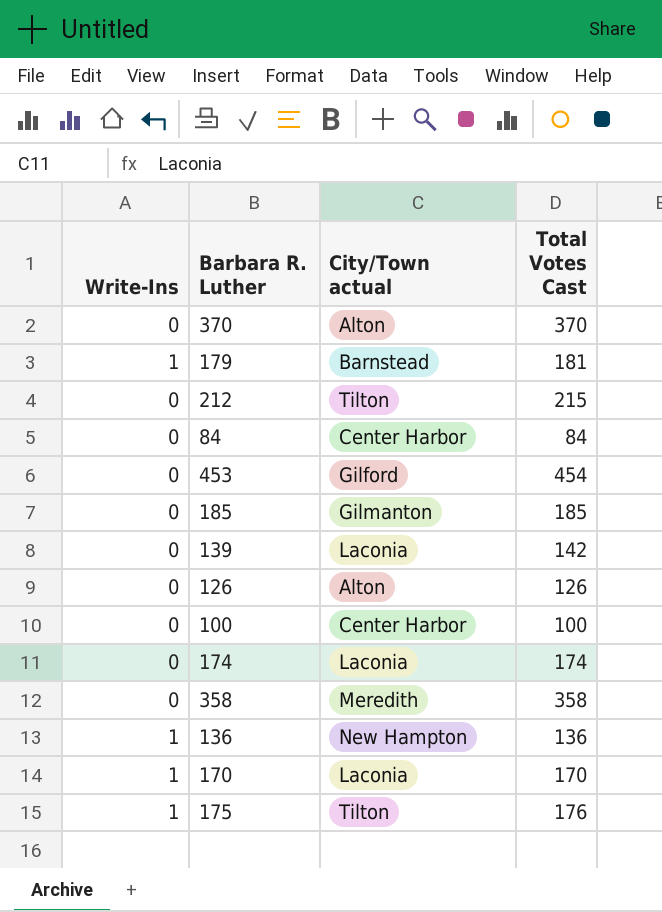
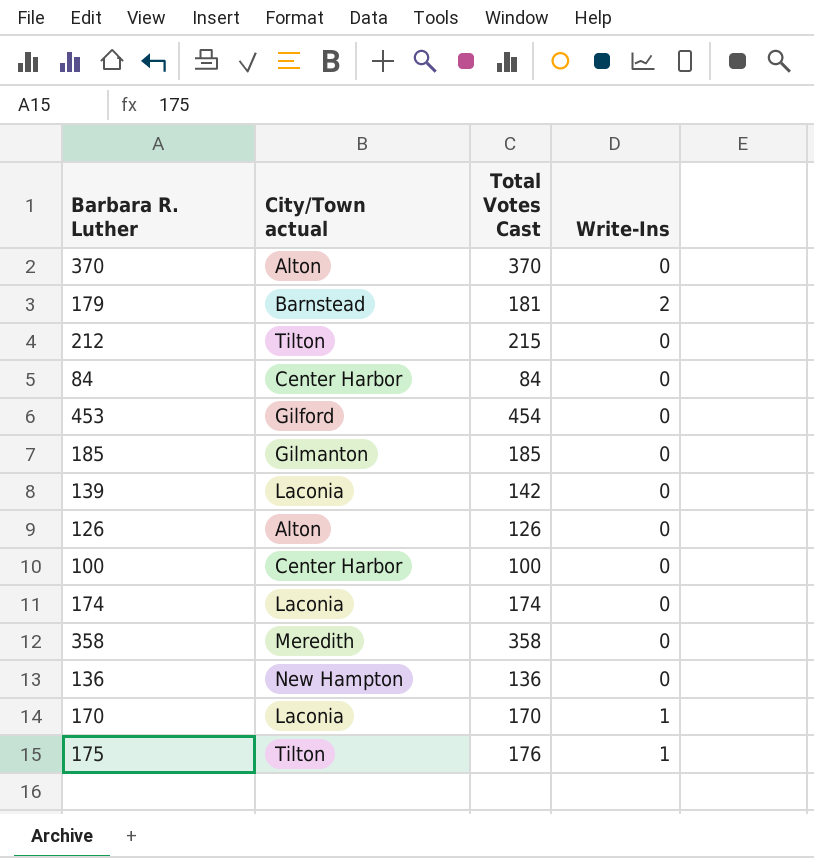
column Write-Ins | position: 1 -> 4
179 | Write-Ins: 1 -> 2
136 | Write-Ins: 1 -> 0

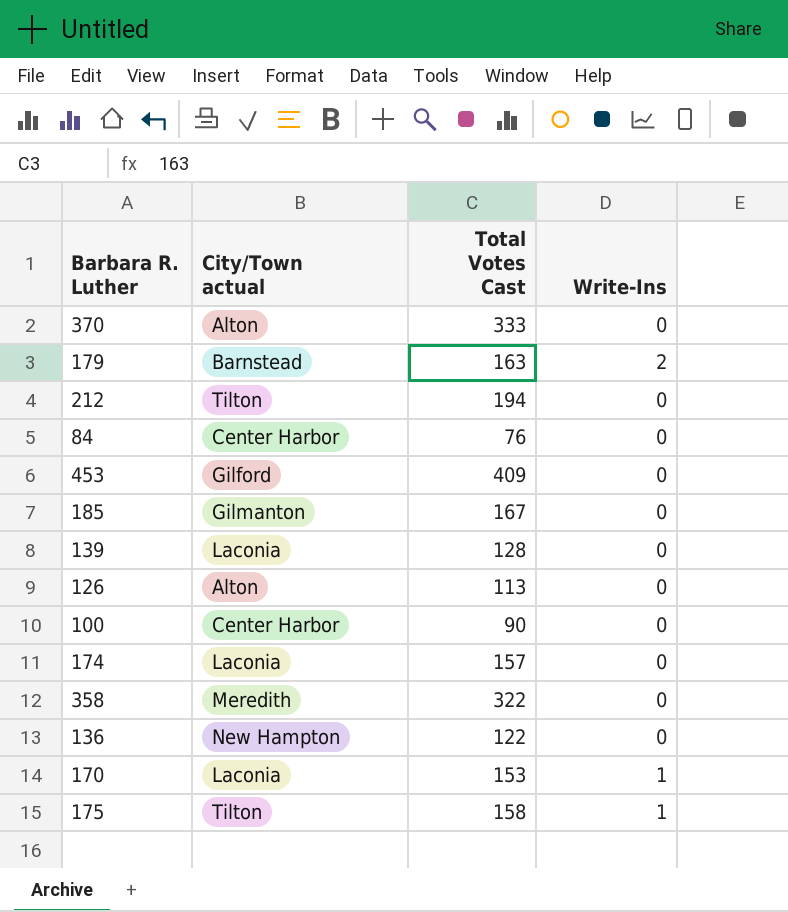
370 | Total Votes Cast: 370 -> 333
179 | Total Votes Cast: 181 -> 163
212 | Total Votes Cast: 215 -> 194
84 | Total Votes Cast: 84 -> 76
453 | Total Votes Cast: 454 -> 409
185 | Total Votes Cast: 185 -> 167
139 | Total Votes Cast: 142 -> 128
126 | Total Votes Cast: 126 -> 113
100 | Total Votes Cast: 100 -> 90
174 | Total Votes Cast: 174 -> 157
358 | Total Votes Cast: 358 -> 322
136 | Total Votes Cast: 136 -> 122
170 | Total Votes Cast: 170 -> 153
175 | Total Votes Cast: 176 -> 158

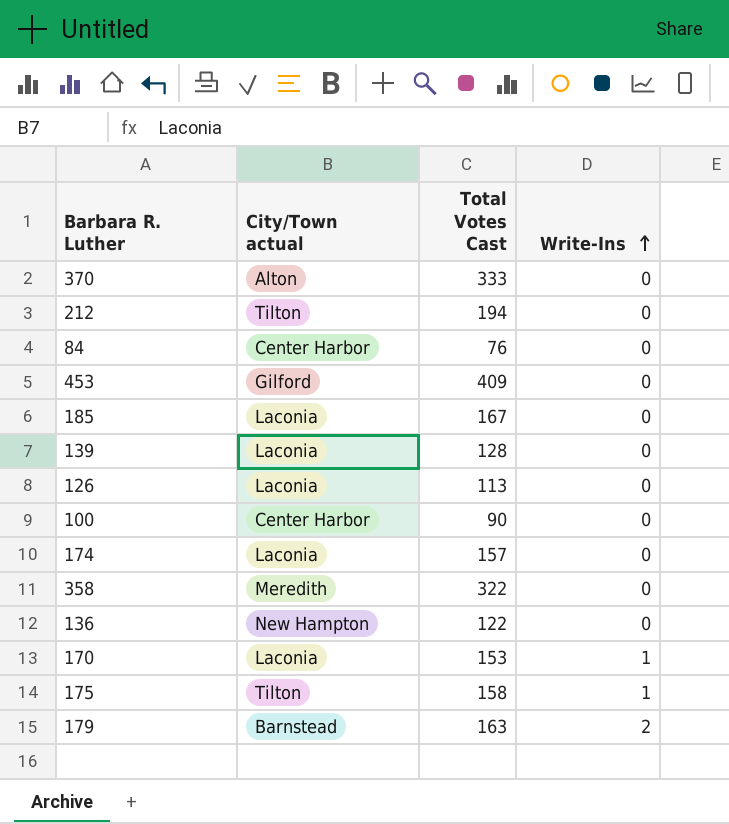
row order: none -> Write-Ins ascending
185 | City/Town actual: Gilmanton -> Laconia
126 | City/Town actual: Alton -> Laconia

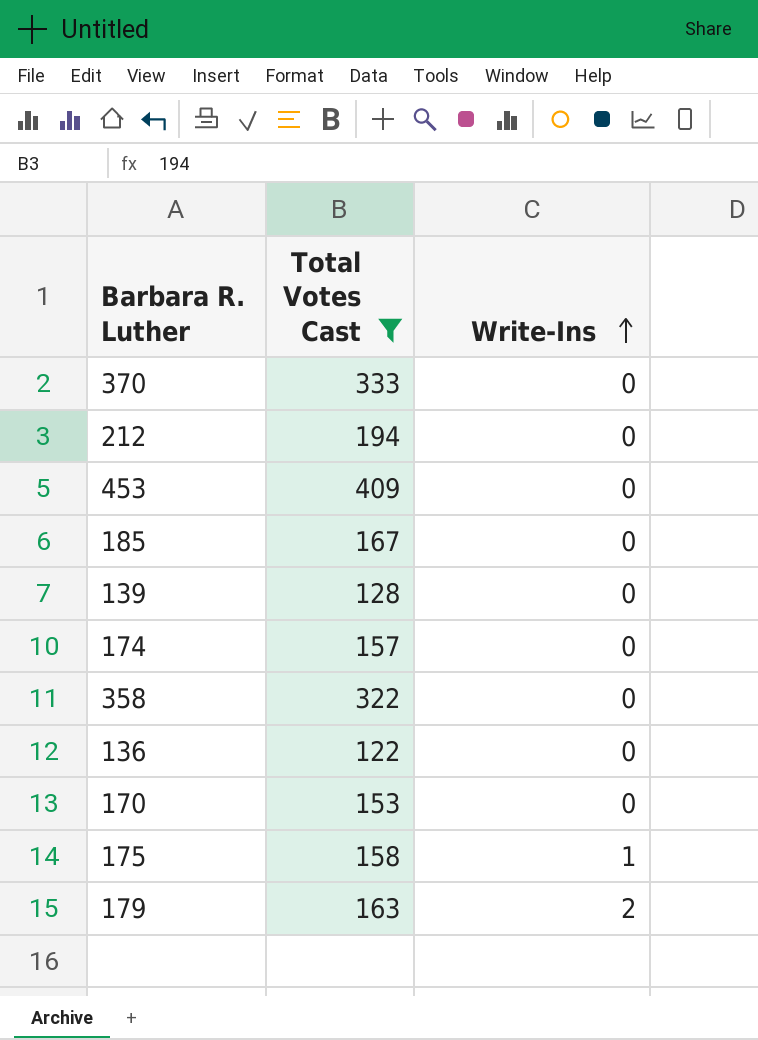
filter: none -> Total Votes Cast >= 122
column City/Town actual | position: 2 -> none
170 | Write-Ins: 1 -> 0

